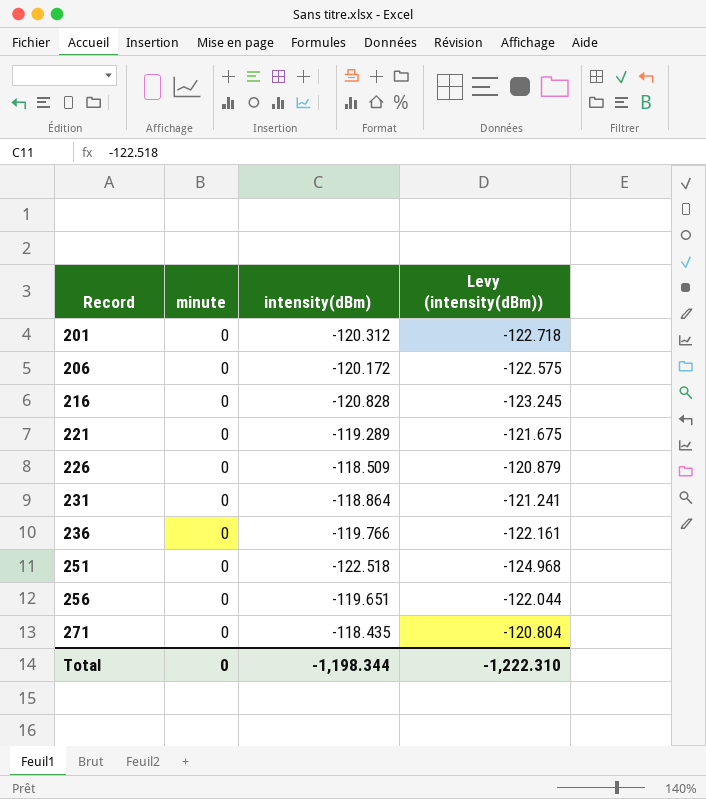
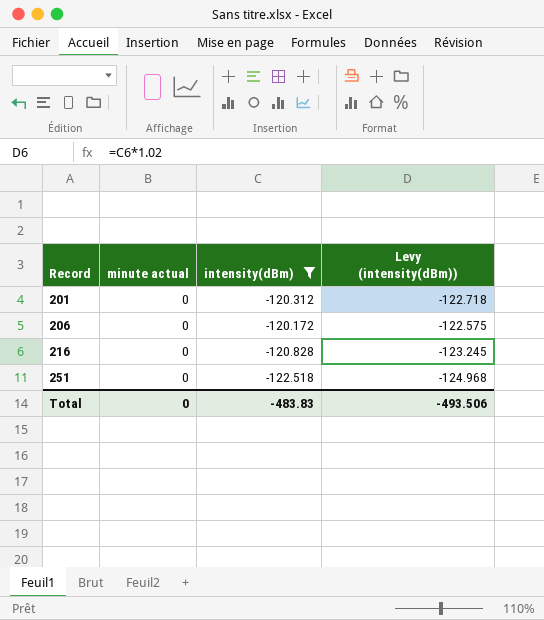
filter: none -> intensity(dBm) <= -120.172
column name: minute -> minute actual
Total | intensity(dBm): -1,198.344 -> -483.83
Total | Levy (intensity(dBm)): -1,222.310 -> -493.506

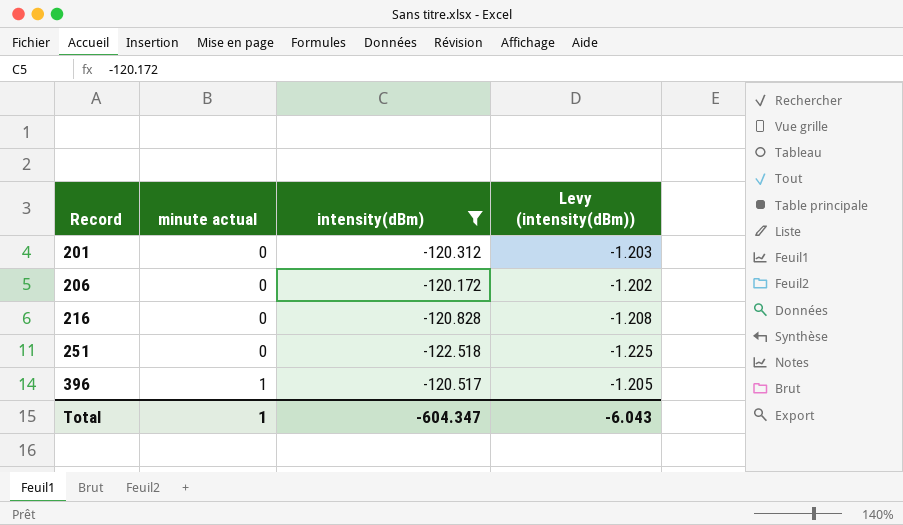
column Levy (intensity(dBm)) | formula: [intensity(dBm)] * 1.02 -> [intensity(dBm)] * 0.01
row 396: none -> 1 | -120.517 | -1.205
Total | minute actual: 0 -> 1
Total | intensity(dBm): -483.83 -> -604.347
Total | Levy (intensity(dBm)): -493.506 -> -6.043

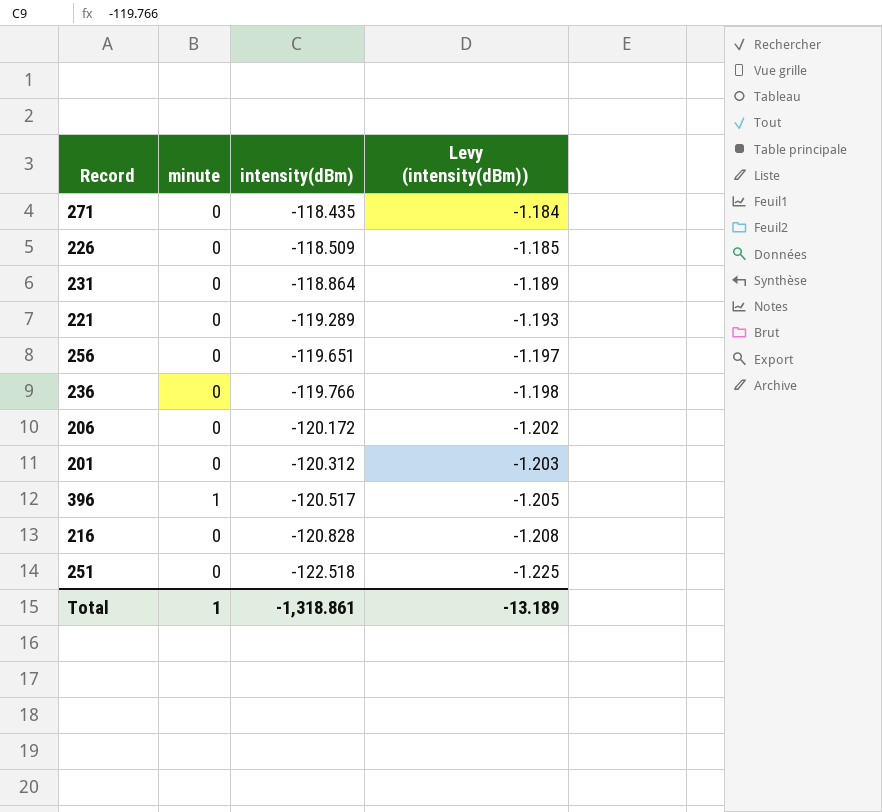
filter: intensity(dBm) <= -120.172 -> none
row order: Record ascending -> intensity(dBm) descending
column name: minute actual -> minute
Total | intensity(dBm): -604.347 -> -1,318.861
Total | Levy (intensity(dBm)): -6.043 -> -13.189

